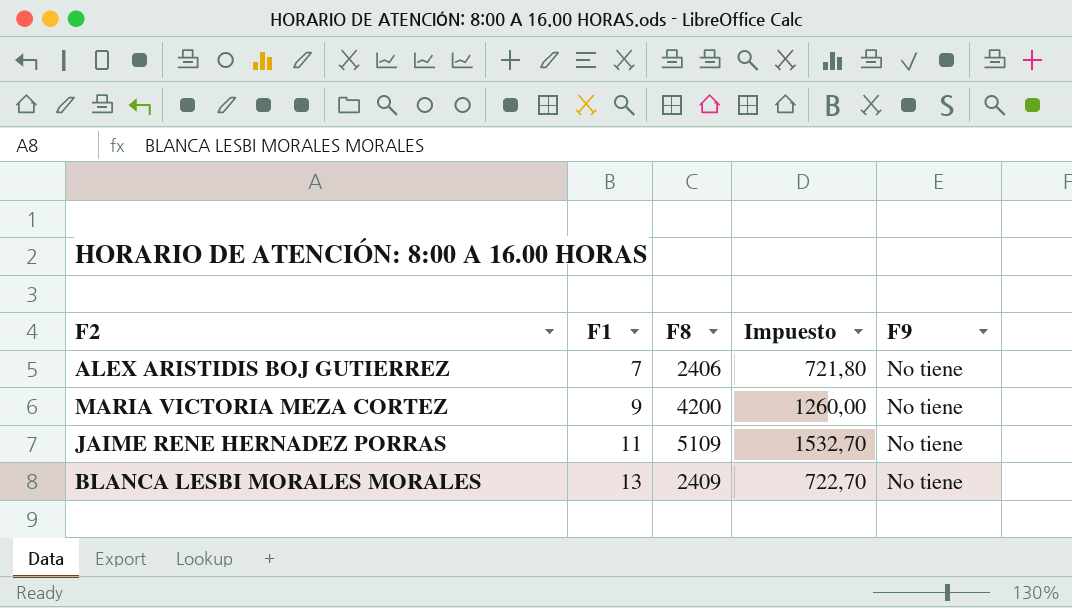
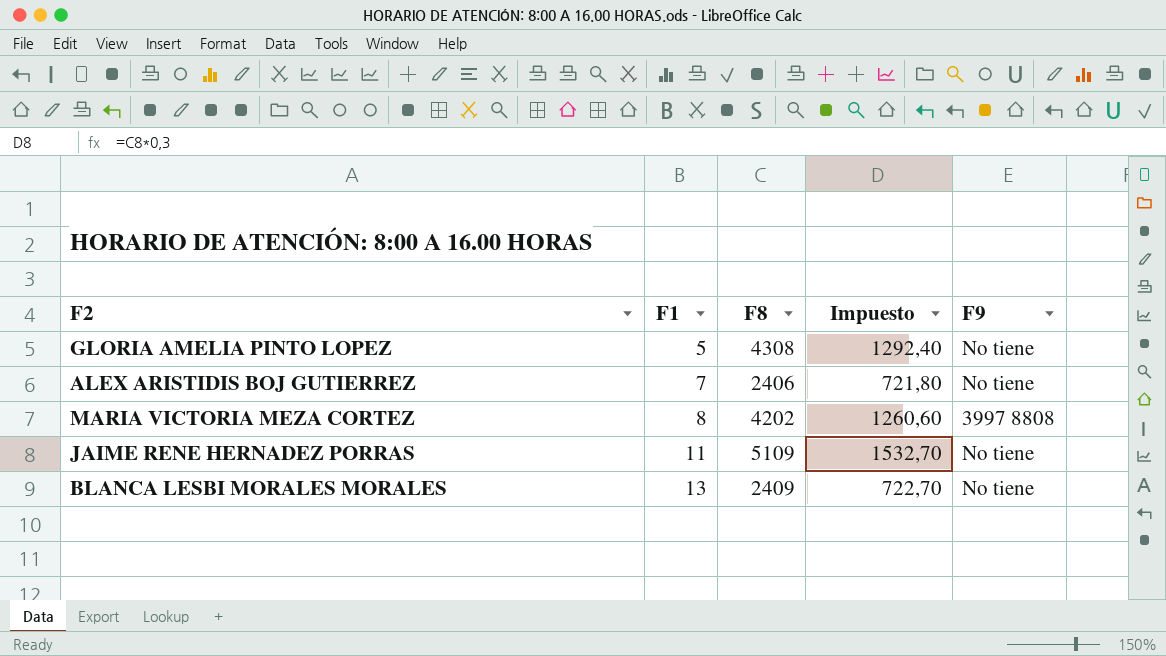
row GLORIA AMELIA PINTO LOPEZ: none -> 5 | 4308 | 1292,40 | No tiene
MARIA VICTORIA MEZA CORTEZ | F1: 9 -> 8
MARIA VICTORIA MEZA CORTEZ | F8: 4200 -> 4202
MARIA VICTORIA MEZA CORTEZ | Impuesto: 1260,00 -> 1260,60
MARIA VICTORIA MEZA CORTEZ | F9: No tiene -> 3997 8808

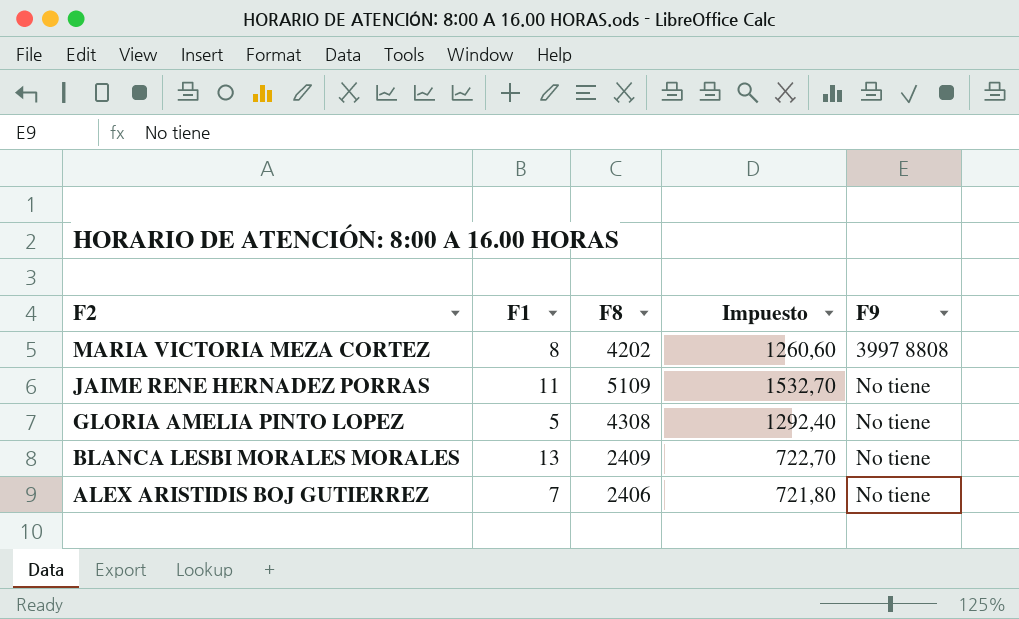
row order: F1 ascending -> F2 descending

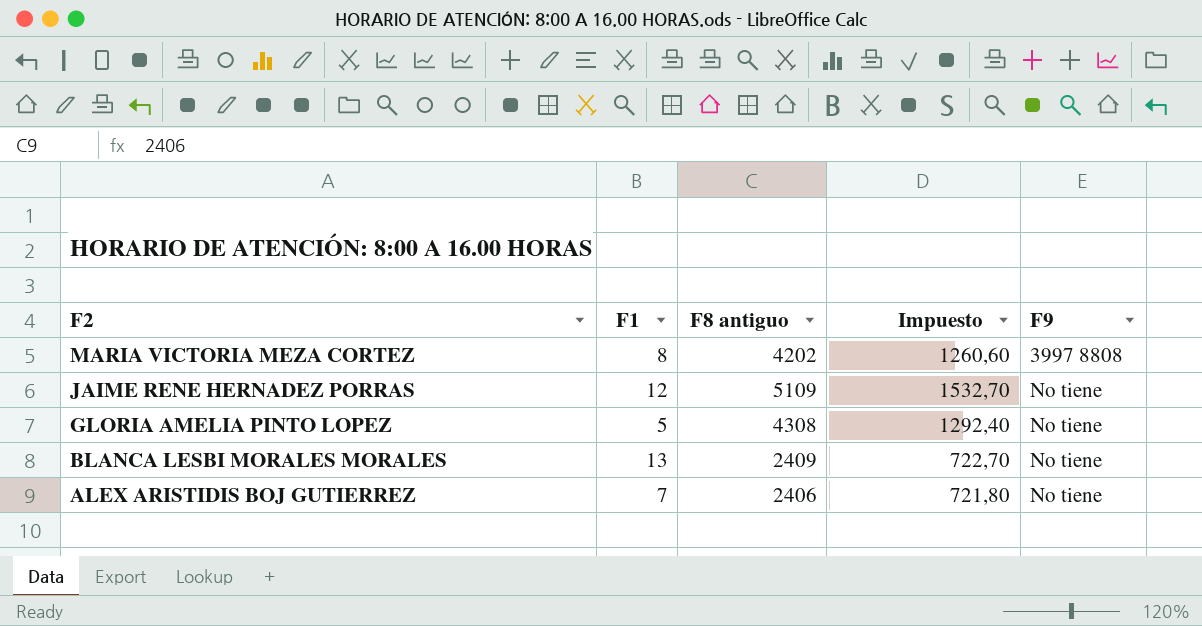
column name: F8 -> F8 antiguo
JAIME RENE HERNADEZ PORRAS | F1: 11 -> 12

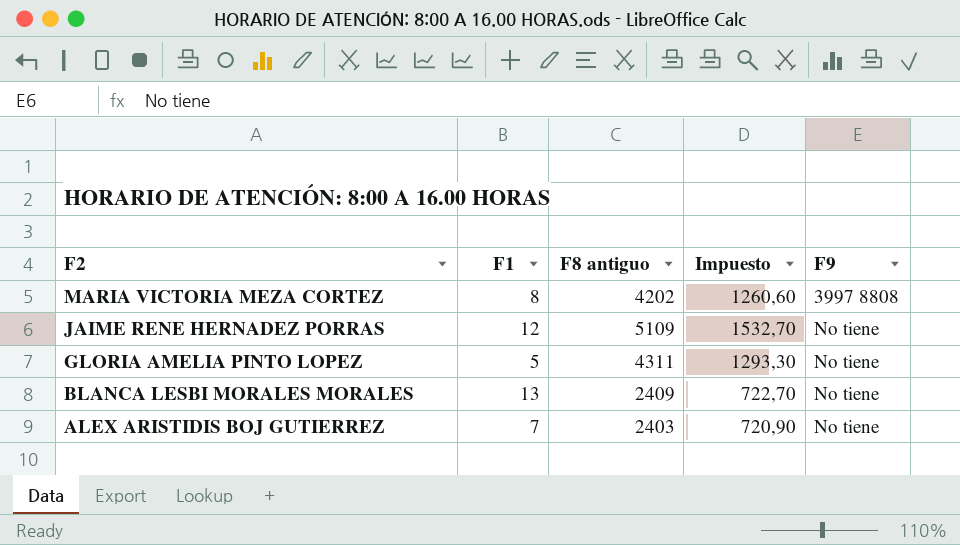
GLORIA AMELIA PINTO LOPEZ | F8 antiguo: 4308 -> 4311
GLORIA AMELIA PINTO LOPEZ | Impuesto: 1292,40 -> 1293,30
ALEX ARISTIDIS BOJ GUTIERREZ | F8 antiguo: 2406 -> 2403
ALEX ARISTIDIS BOJ GUTIERREZ | Impuesto: 721,80 -> 720,90

